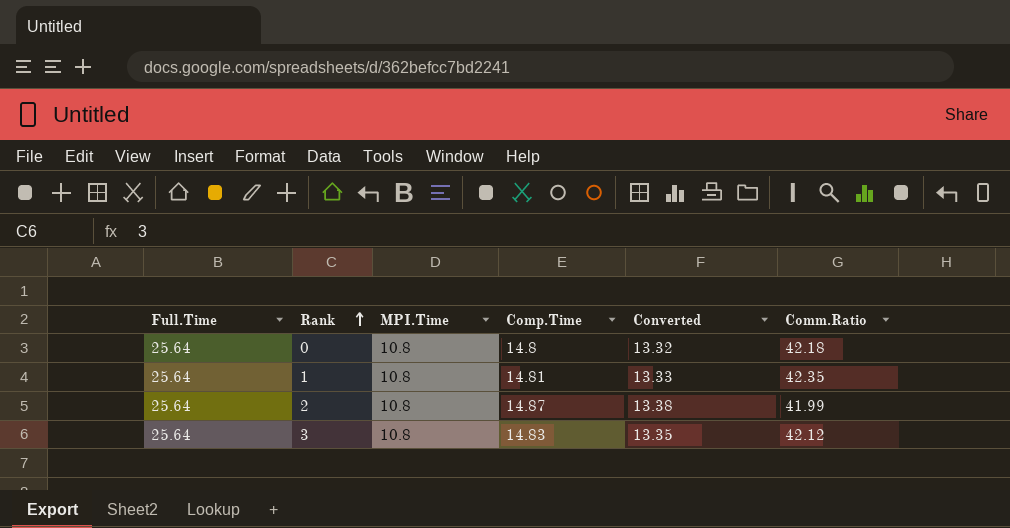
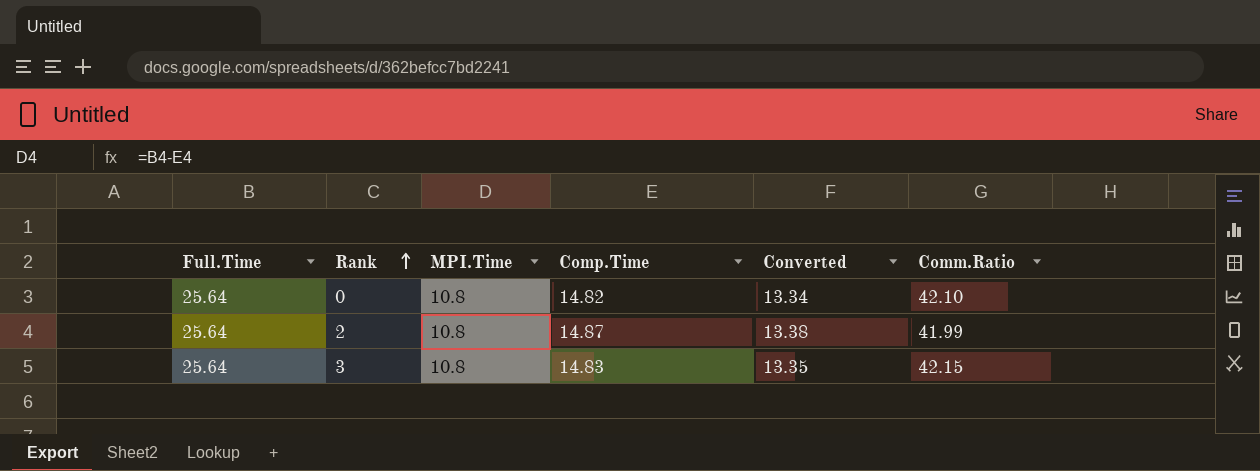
row 1: 25.64 | 10.8 | 14.81 | 13.33 | 42.35 -> none
0 | Comp.Time: 14.8 -> 14.82
0 | Converted: 13.32 -> 13.34
0 | Comm.Ratio: 42.18 -> 42.10
3 | Comm.Ratio: 42.12 -> 42.15

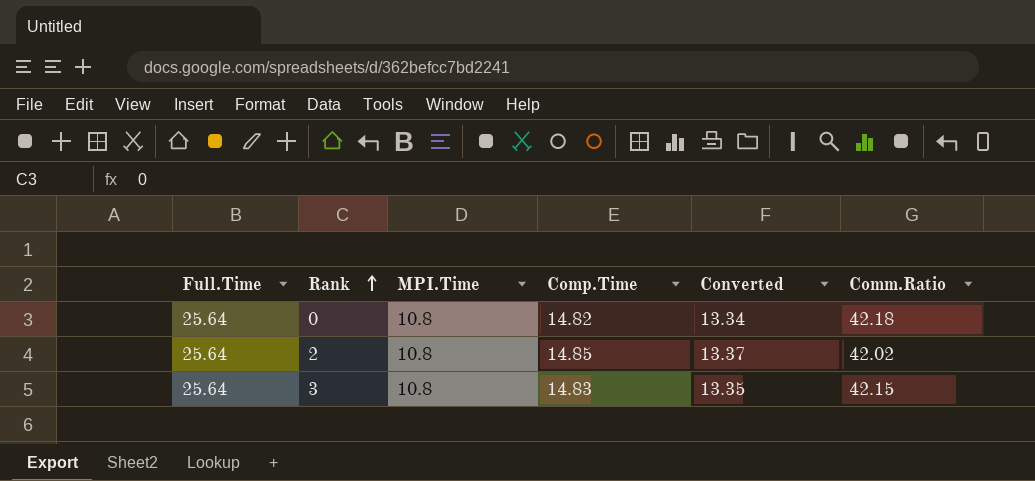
0 | Comm.Ratio: 42.10 -> 42.18
2 | Comp.Time: 14.87 -> 14.85
2 | Converted: 13.38 -> 13.37
2 | Comm.Ratio: 41.99 -> 42.02

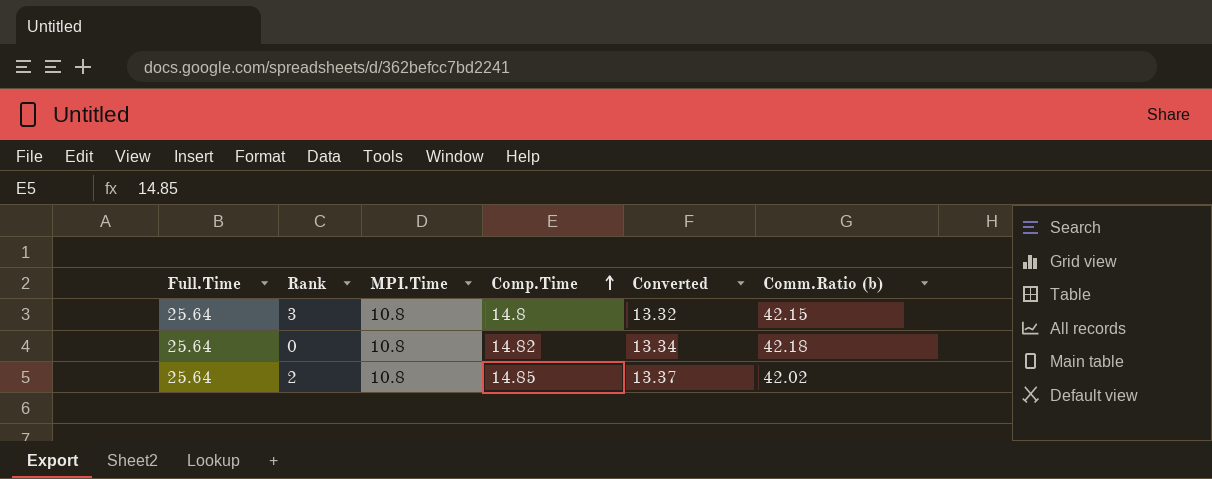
row order: Rank ascending -> Comp.Time ascending
column name: Comm.Ratio -> Comm.Ratio (b)
3 | Comp.Time: 14.83 -> 14.8
3 | Converted: 13.35 -> 13.32

